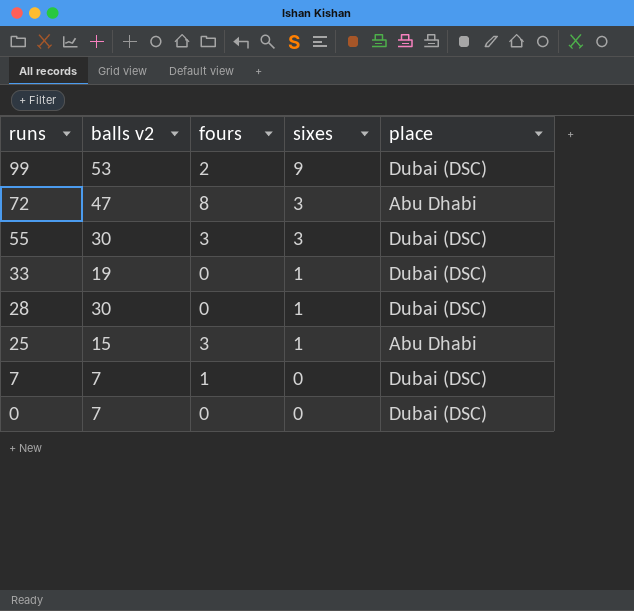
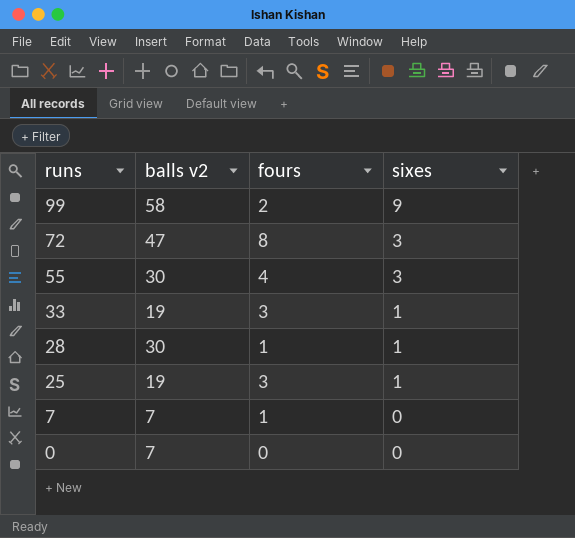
column place | position: 5 -> none
99 | balls v2: 53 -> 58
55 | fours: 3 -> 4
33 | fours: 0 -> 3
28 | fours: 0 -> 1
25 | balls v2: 15 -> 19

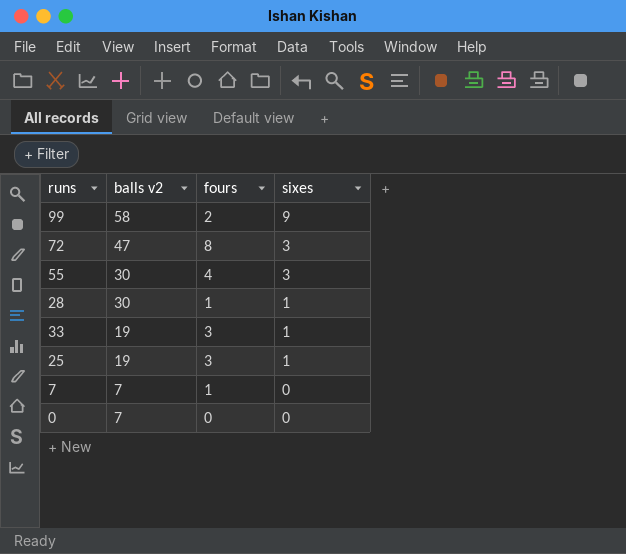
row order: runs descending -> balls v2 descending

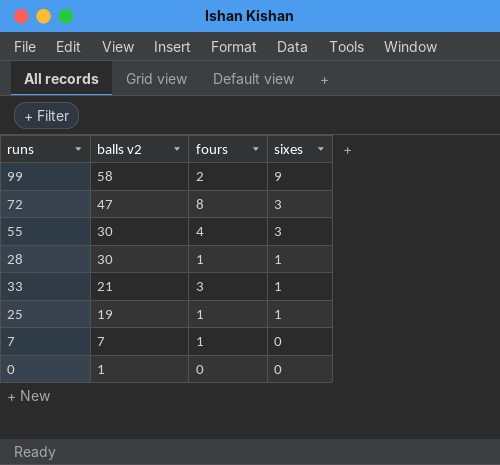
33 | balls v2: 19 -> 21
25 | fours: 3 -> 1
0 | balls v2: 7 -> 1

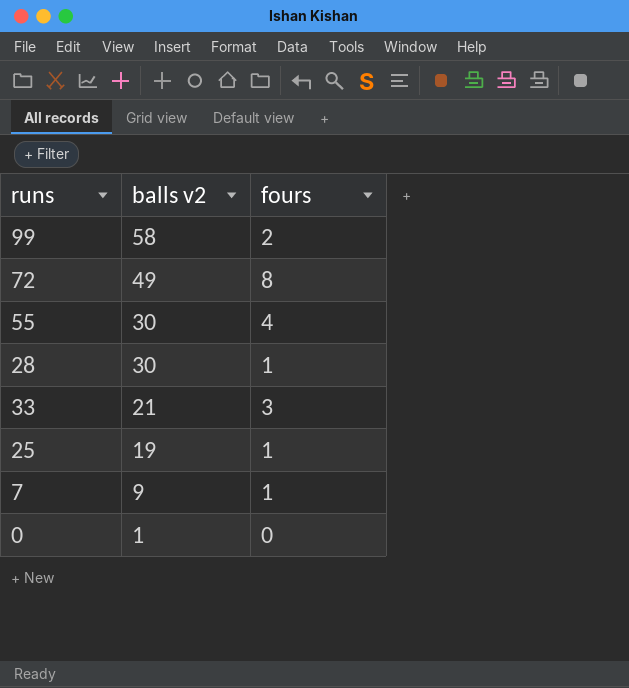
column sixes | position: 4 -> none
72 | balls v2: 47 -> 49
7 | balls v2: 7 -> 9

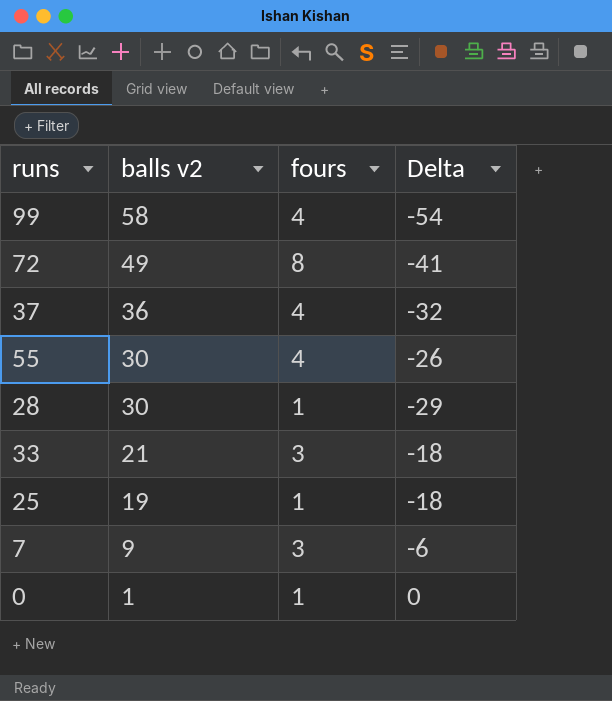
column Delta | formula: none -> [fours] - [balls v2]
99 | fours: 2 -> 4
row 37: none -> 36 | 4 | -32
7 | fours: 1 -> 3
0 | fours: 0 -> 1

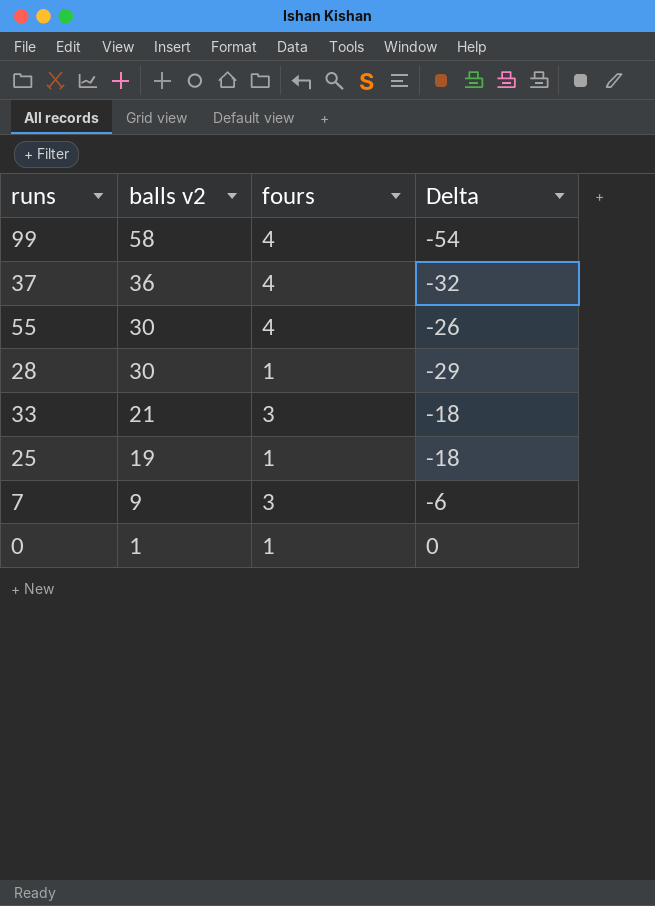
row 72: 49 | 8 | -41 -> none

